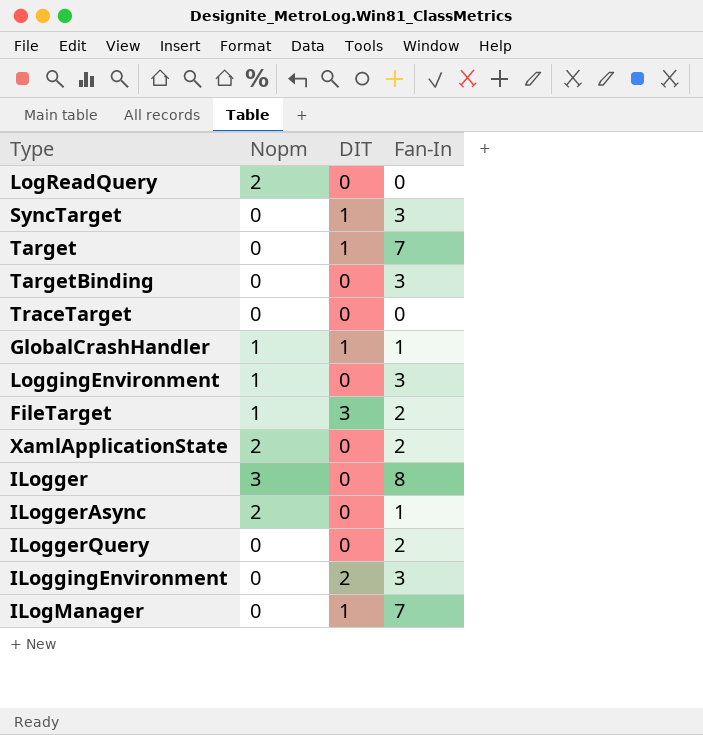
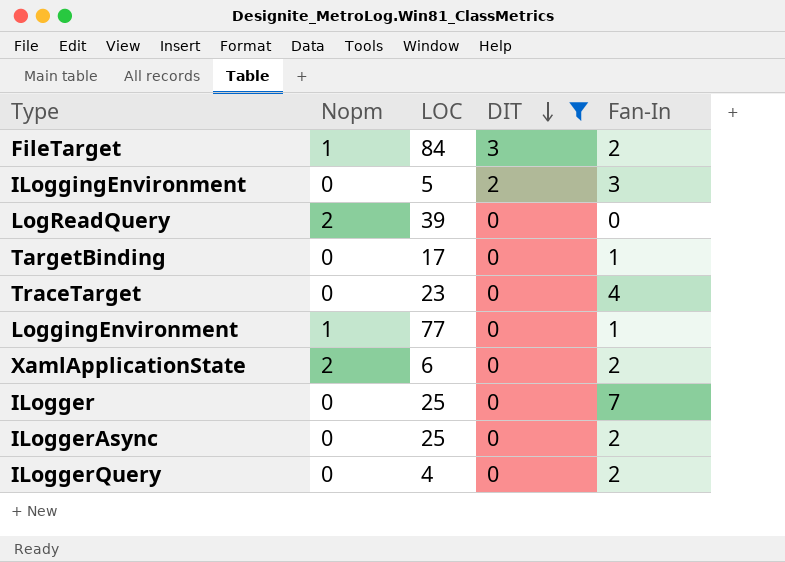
filter: none -> DIT != 1
row order: none -> DIT descending
column LOC | position: none -> 3
TargetBinding | Fan-In: 3 -> 1
TraceTarget | Fan-In: 0 -> 4
LoggingEnvironment | Fan-In: 3 -> 1
ILogger | Nopm: 3 -> 0
ILogger | Fan-In: 8 -> 7
ILoggerAsync | Nopm: 2 -> 0
ILoggerAsync | Fan-In: 1 -> 2

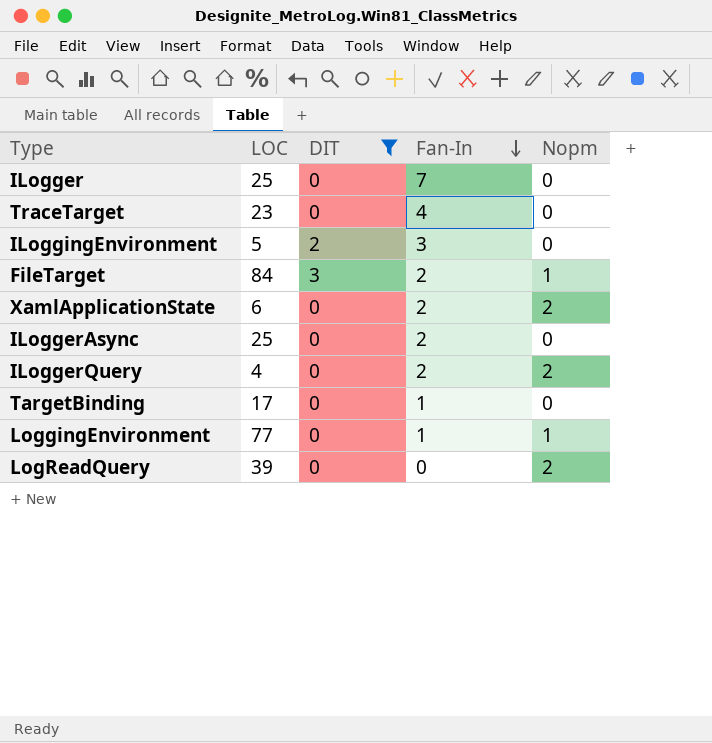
row order: DIT descending -> Fan-In descending
column Nopm | position: 2 -> 5
ILoggerQuery | Nopm: 0 -> 2

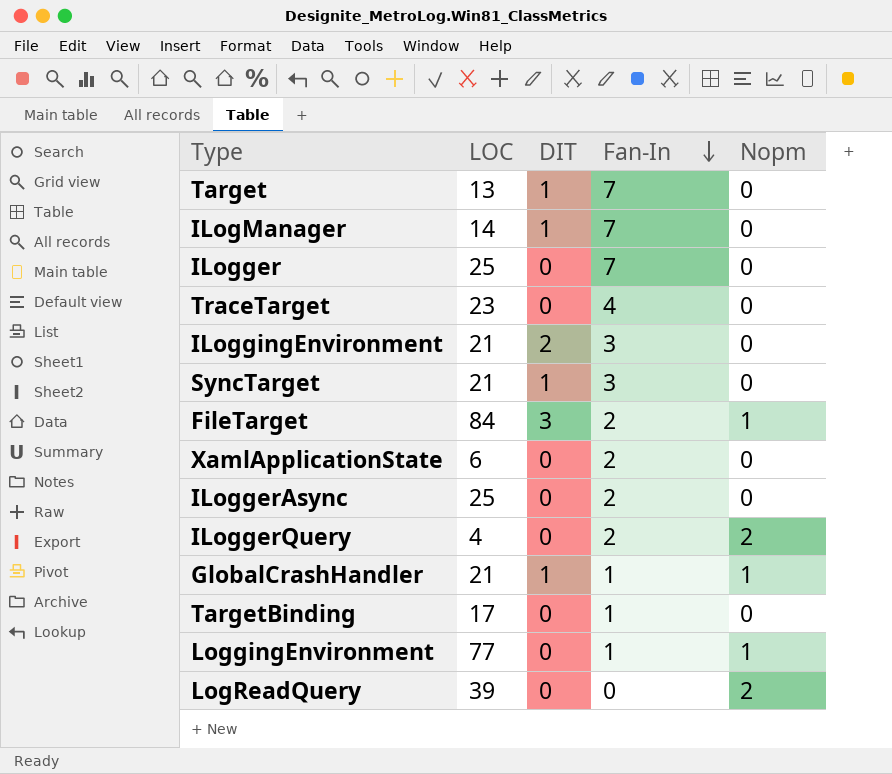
filter: DIT != 1 -> none
ILoggingEnvironment | LOC: 5 -> 21
XamlApplicationState | Nopm: 2 -> 0

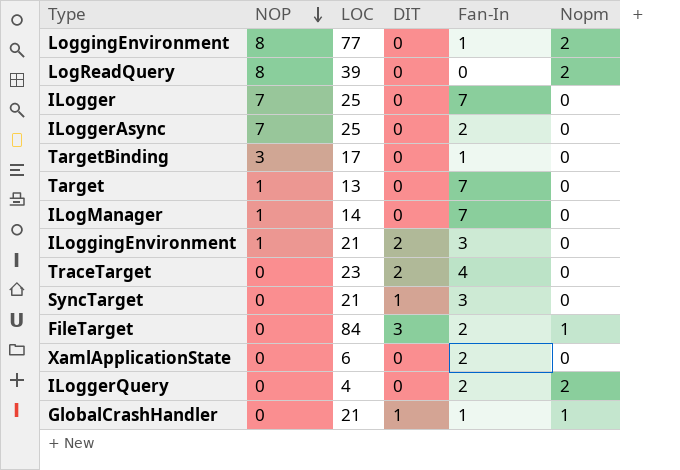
row order: Fan-In descending -> NOP descending
column NOP | position: none -> 2
LoggingEnvironment | Nopm: 1 -> 2
Target | DIT: 1 -> 0
ILogManager | DIT: 1 -> 0
TraceTarget | DIT: 0 -> 2

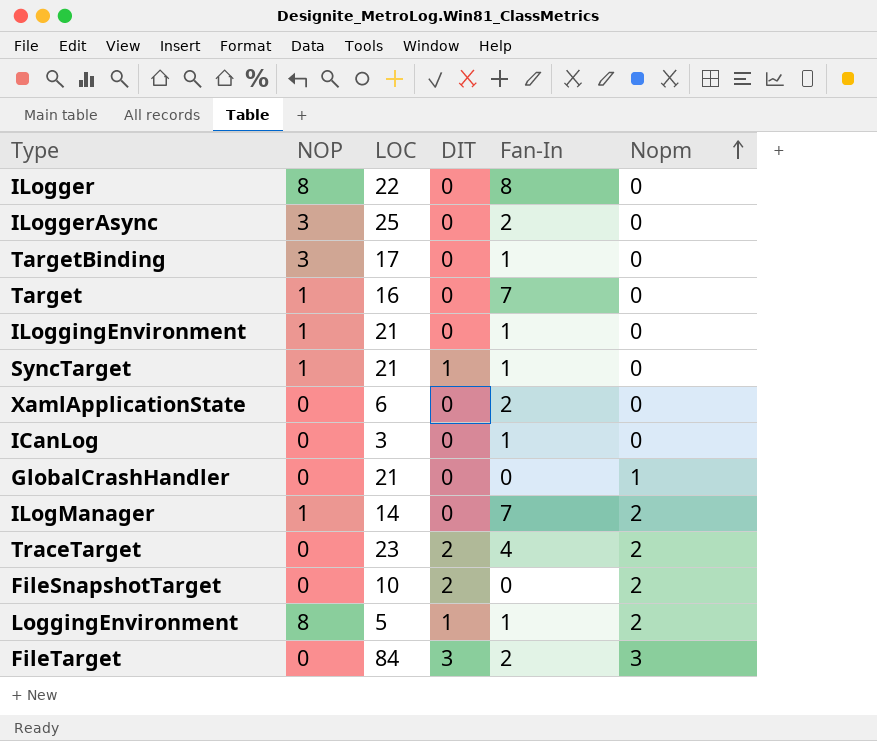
row order: NOP descending -> Nopm ascending
row LogReadQuery: 8 | 39 | 0 | 0 | 2 -> none
row ILoggerQuery: 0 | 4 | 0 | 2 | 2 -> none
ILogger | NOP: 7 -> 8
ILogger | LOC: 25 -> 22
ILogger | Fan-In: 7 -> 8
ILoggerAsync | NOP: 7 -> 3
Target | LOC: 13 -> 16
ILoggingEnvironment | DIT: 2 -> 0
ILoggingEnvironment | Fan-In: 3 -> 1
SyncTarget | NOP: 0 -> 1
SyncTarget | Fan-In: 3 -> 1
row ICanLog: none -> 0 | 3 | 0 | 1 | 0
GlobalCrashHandler | DIT: 1 -> 0
GlobalCrashHandler | Fan-In: 1 -> 0
ILogManager | Nopm: 0 -> 2
TraceTarget | Nopm: 0 -> 2
row FileSnapshotTarget: none -> 0 | 10 | 2 | 0 | 2
LoggingEnvironment | LOC: 77 -> 5
LoggingEnvironment | DIT: 0 -> 1
FileTarget | Nopm: 1 -> 3

